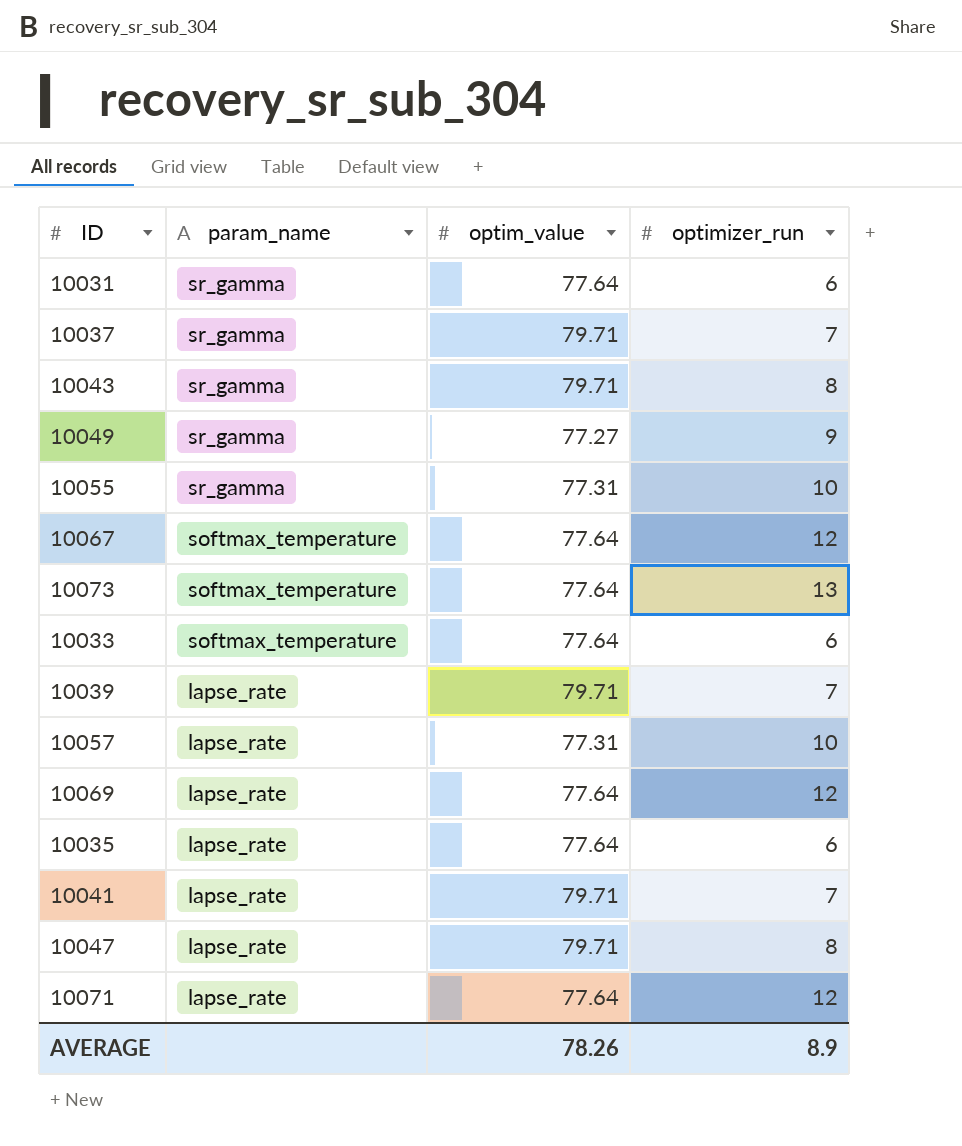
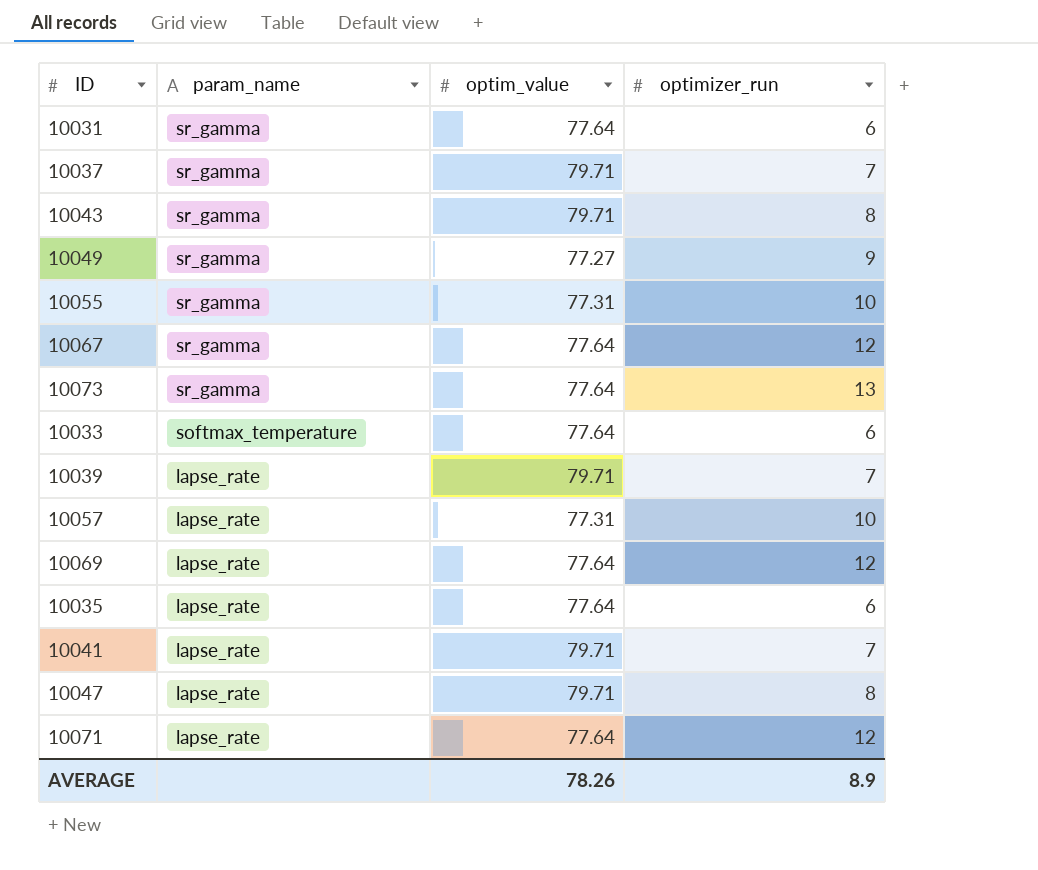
10067 | param_name: softmax_temperature -> sr_gamma
10073 | param_name: softmax_temperature -> sr_gamma

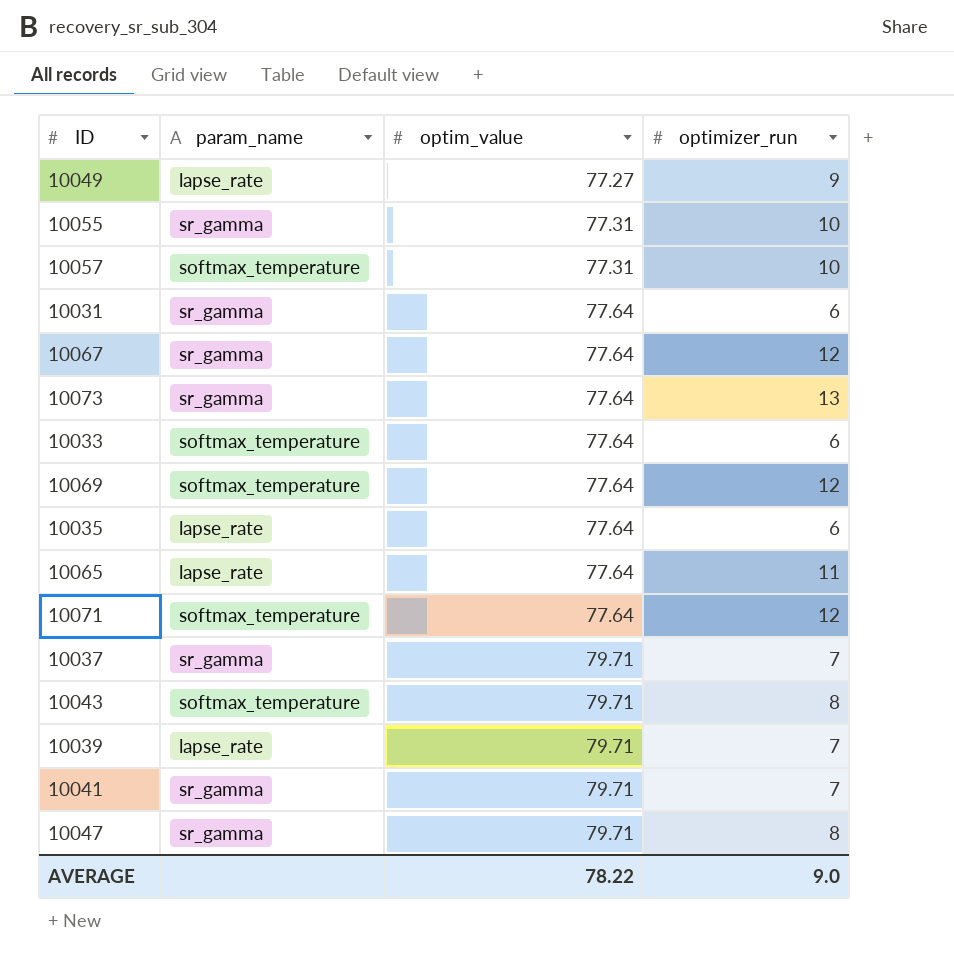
row order: param_name descending -> optim_value ascending
10049 | param_name: sr_gamma -> lapse_rate
10057 | param_name: lapse_rate -> softmax_temperature
10069 | param_name: lapse_rate -> softmax_temperature
row 10065: none -> lapse_rate | 77.64 | 11
10071 | param_name: lapse_rate -> softmax_temperature
10043 | param_name: sr_gamma -> softmax_temperature
10041 | param_name: lapse_rate -> sr_gamma
10047 | param_name: lapse_rate -> sr_gamma
AVERAGE | optim_value: 78.26 -> 78.22
AVERAGE | optimizer_run: 8.9 -> 9.0

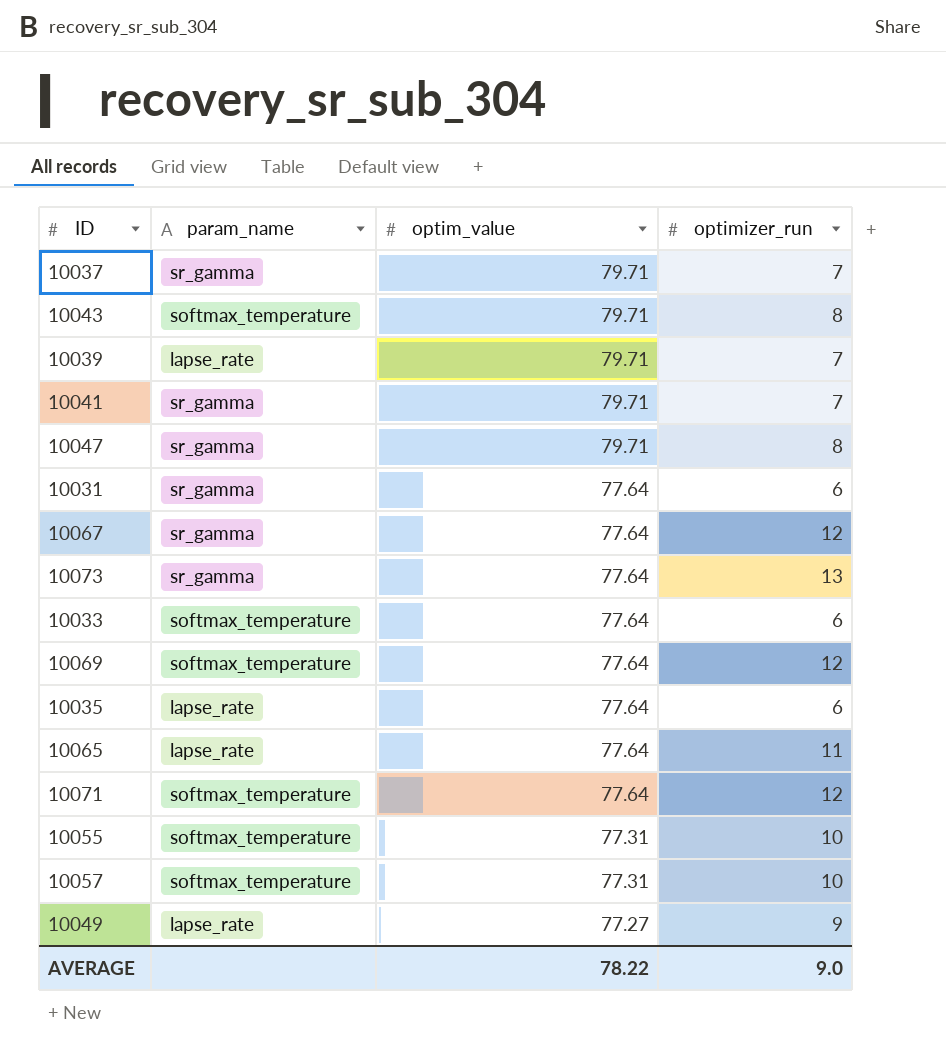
row order: optim_value ascending -> optim_value descending
10055 | param_name: sr_gamma -> softmax_temperature

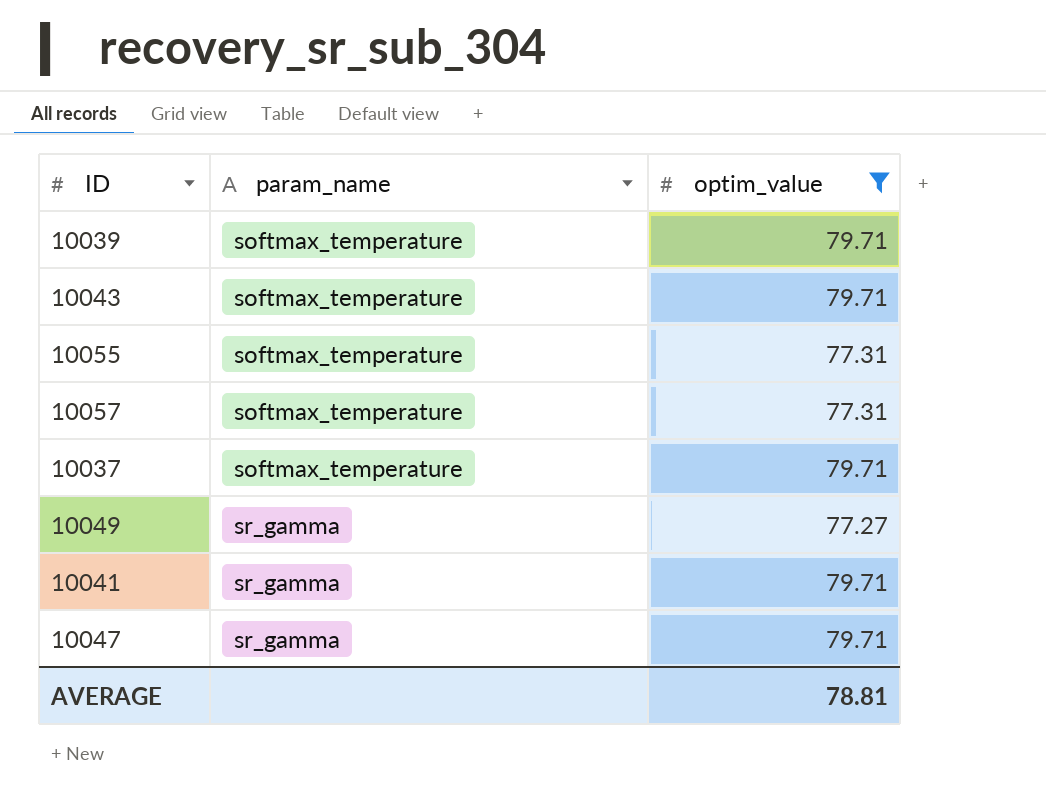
filter: none -> optim_value != 77.64
row order: optim_value descending -> param_name ascending
column optimizer_run | position: 4 -> none
10039 | param_name: lapse_rate -> softmax_temperature
10037 | param_name: sr_gamma -> softmax_temperature
10049 | param_name: lapse_rate -> sr_gamma
AVERAGE | optim_value: 78.22 -> 78.81

